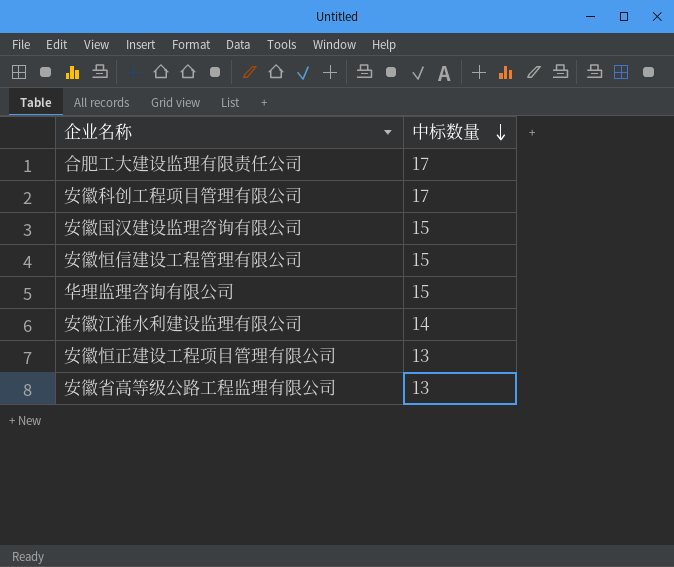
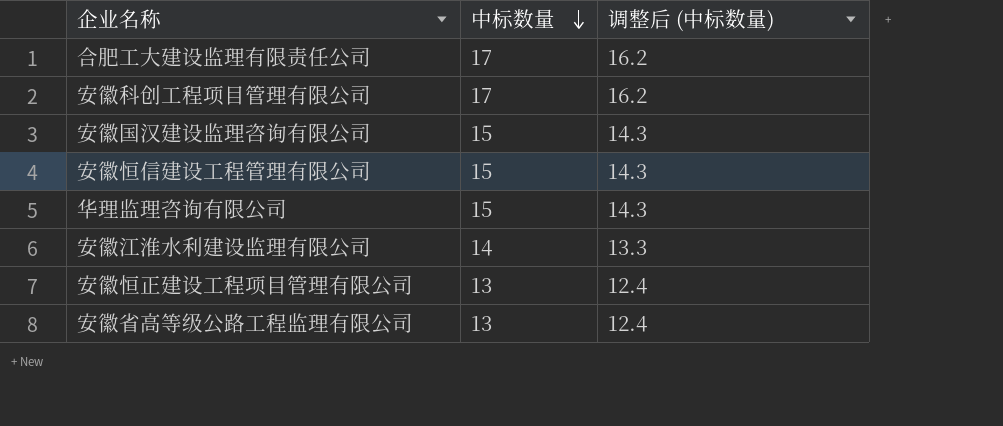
column 调整后 (中标数量) | formula: none -> [中标数量] * 0.95

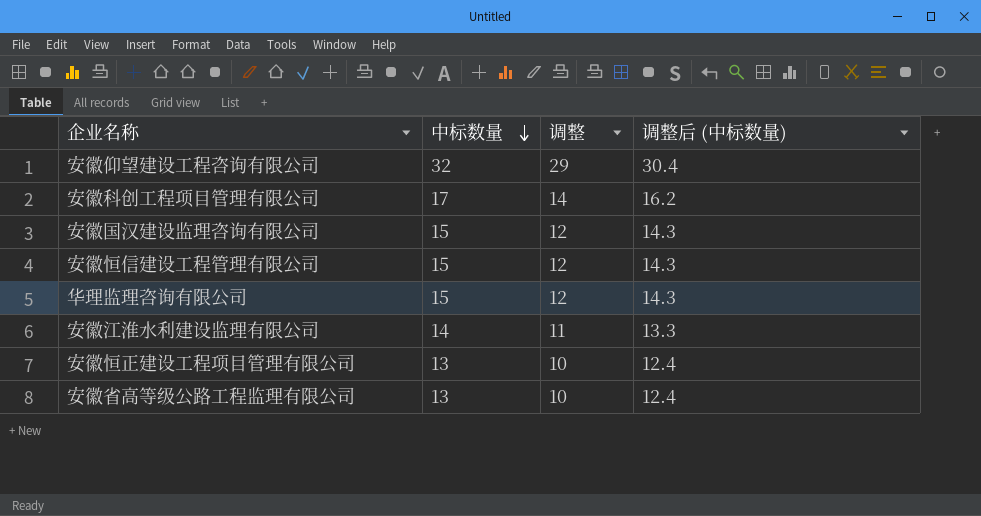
column 调整 | formula: none -> [中标数量] - 3
row 合肥工大建设监理有限责任公司: 17 | 16.2 -> none
row 安徽仰望建设工程咨询有限公司: none -> 32 | 29 | 30.4

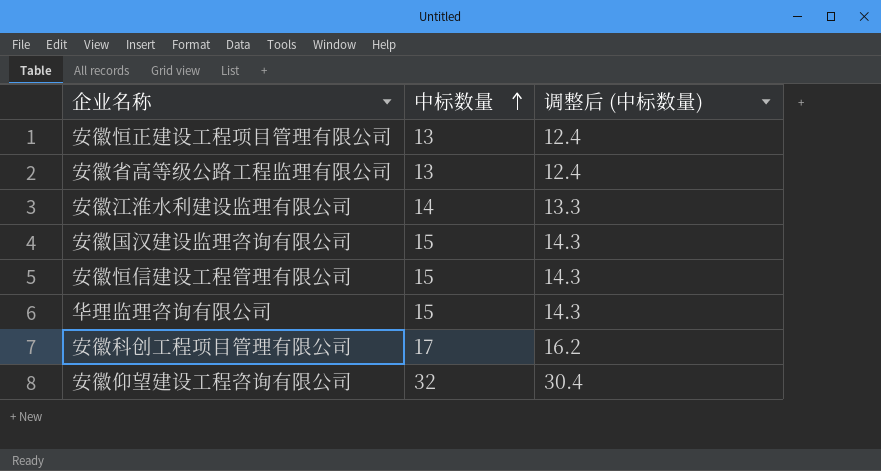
row order: 中标数量 descending -> 中标数量 ascending
column 调整 | formula: [中标数量] - 3 -> none

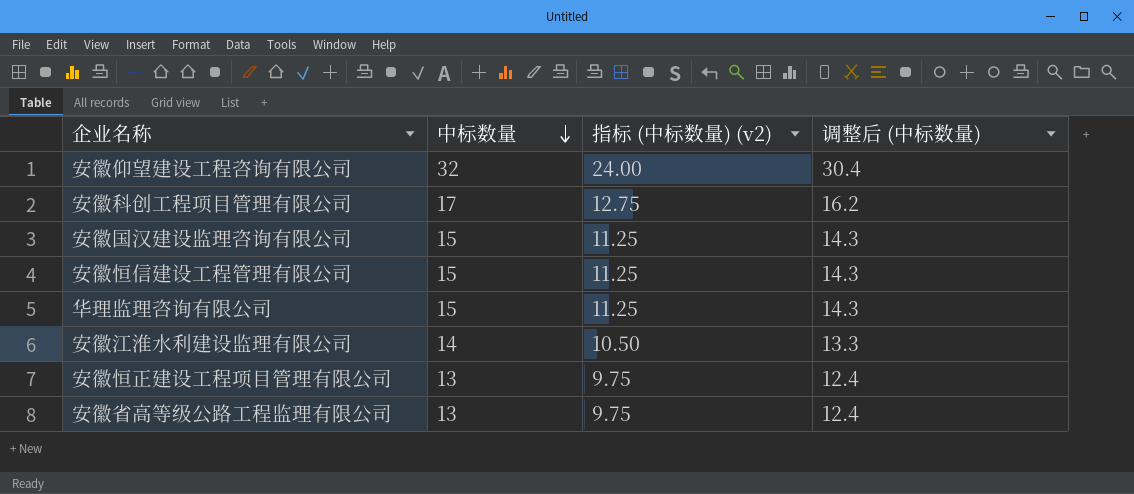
row order: 中标数量 ascending -> 中标数量 descending
column 指标 (中标数量) (v2) | formula: none -> [中标数量] * 0.75

